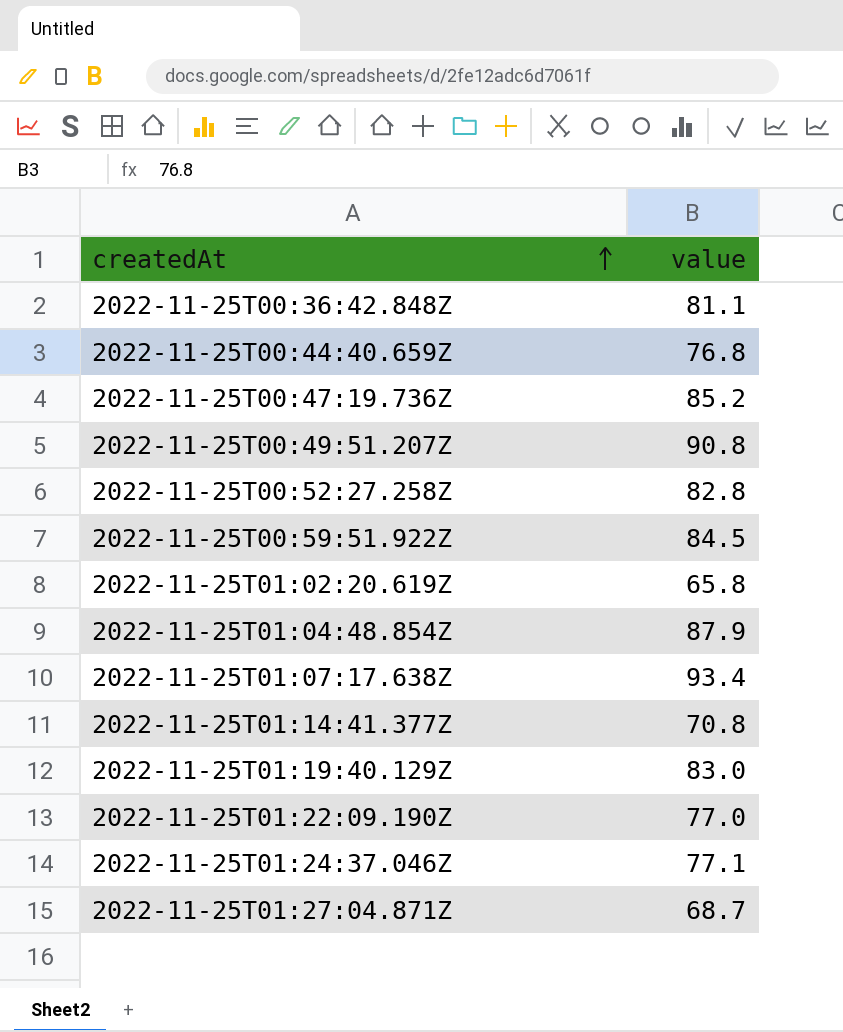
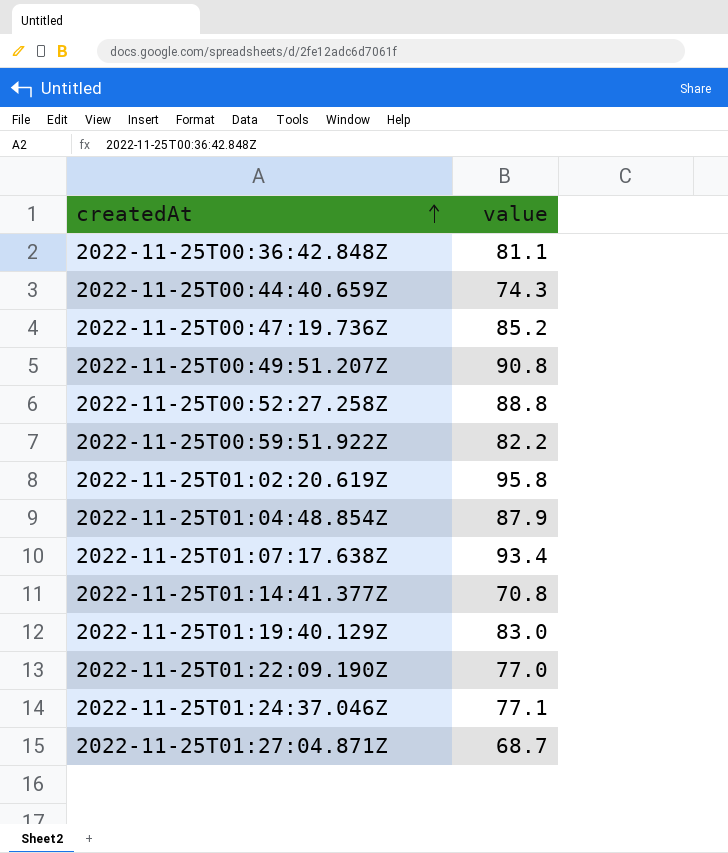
2022-11-25T00:44:40.659Z | value: 76.8 -> 74.3
2022-11-25T00:52:27.258Z | value: 82.8 -> 88.8
2022-11-25T00:59:51.922Z | value: 84.5 -> 82.2
2022-11-25T01:02:20.619Z | value: 65.8 -> 95.8

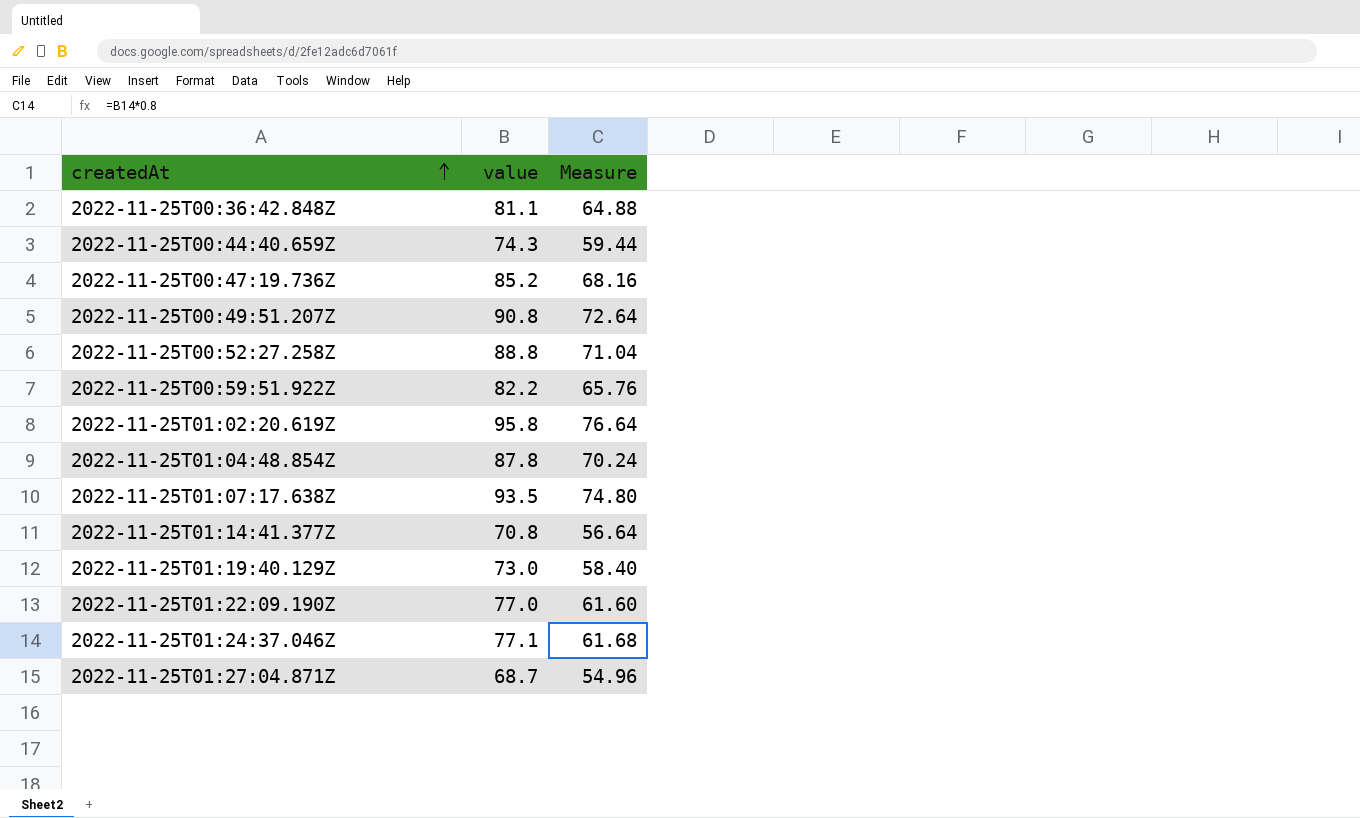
column Measure | formula: none -> [value] * 0.8
2022-11-25T01:04:48.854Z | value: 87.9 -> 87.8
2022-11-25T01:07:17.638Z | value: 93.4 -> 93.5
2022-11-25T01:19:40.129Z | value: 83.0 -> 73.0

